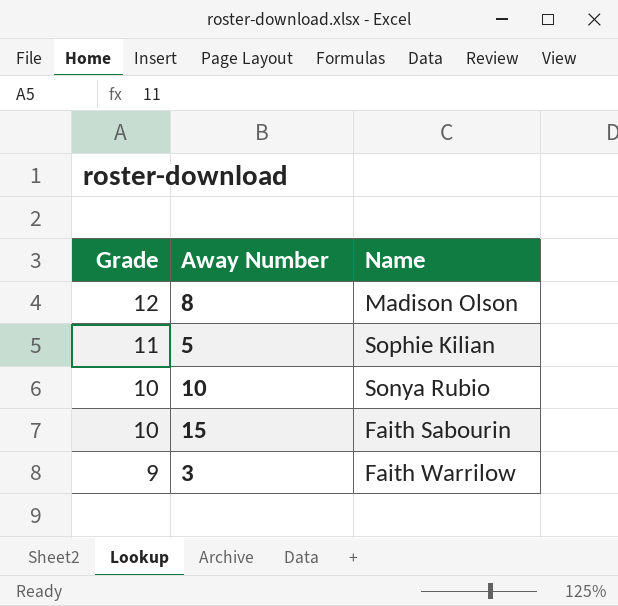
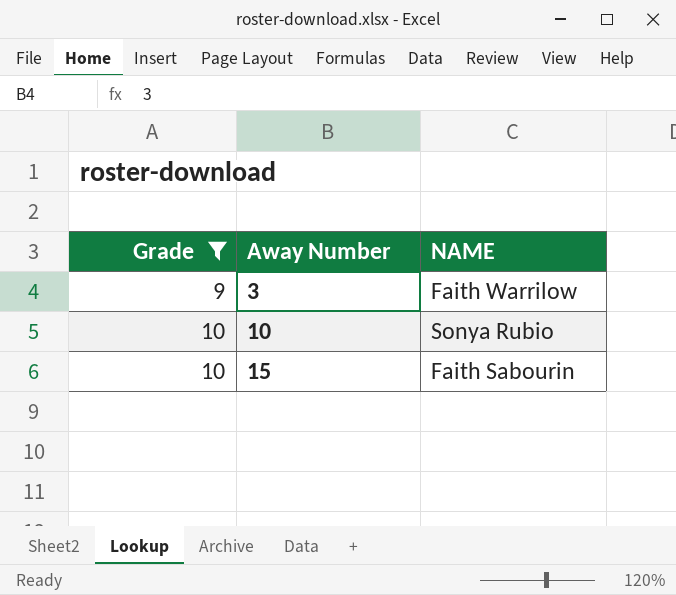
filter: none -> Grade <= 10
row order: Grade descending -> Grade ascending
column name: Name -> NAME

